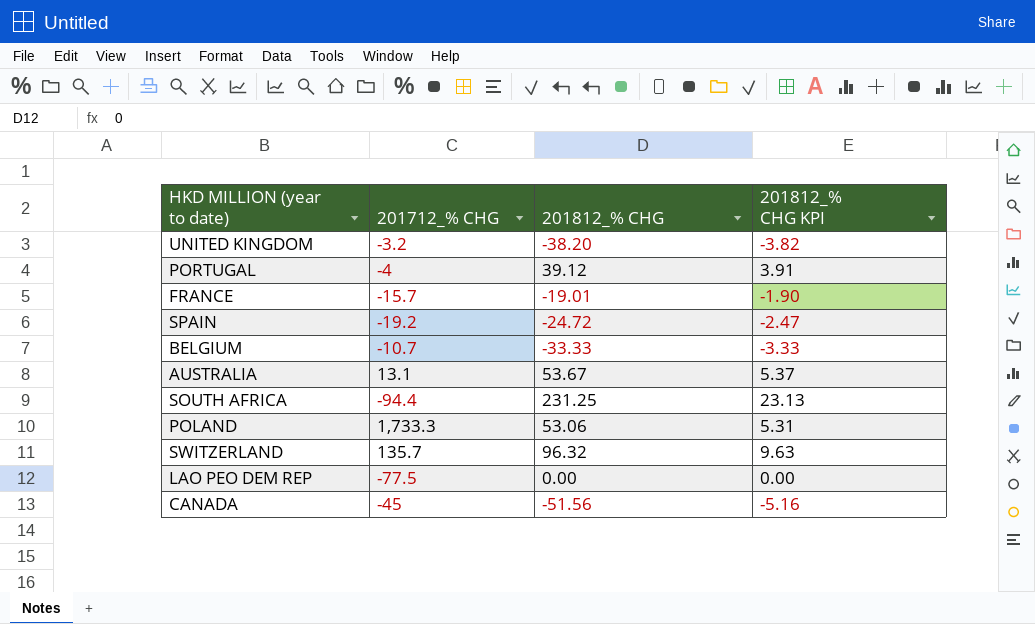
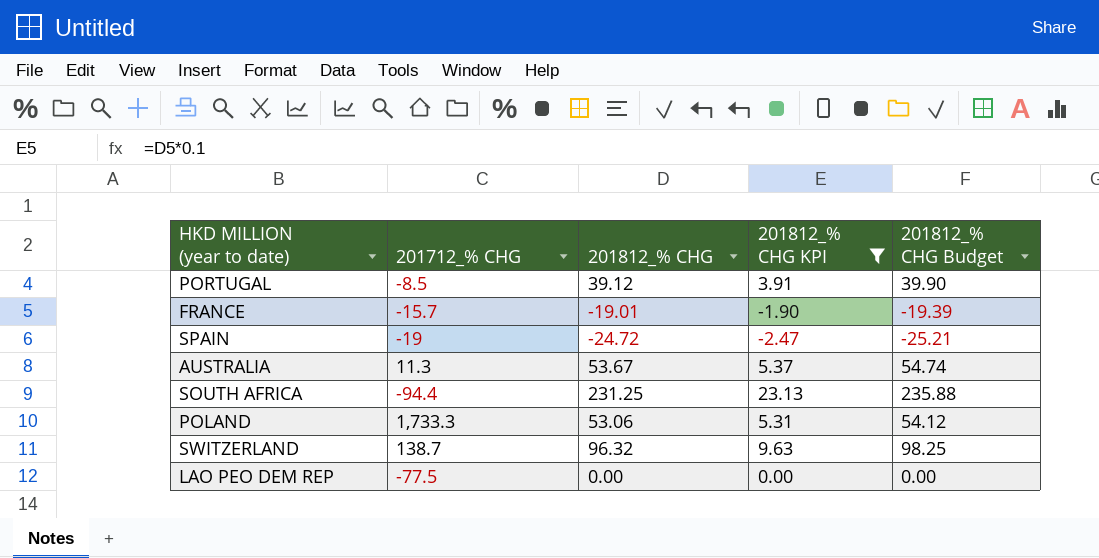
filter: none -> 201812_% CHG KPI >= -2.47
column 201812_% CHG Budget | formula: none -> [201812_% CHG] * 1.02
PORTUGAL | 201712_% CHG: -4 -> -8.5
SPAIN | 201712_% CHG: -19.2 -> -19
AUSTRALIA | 201712_% CHG: 13.1 -> 11.3
SWITZERLAND | 201712_% CHG: 135.7 -> 138.7

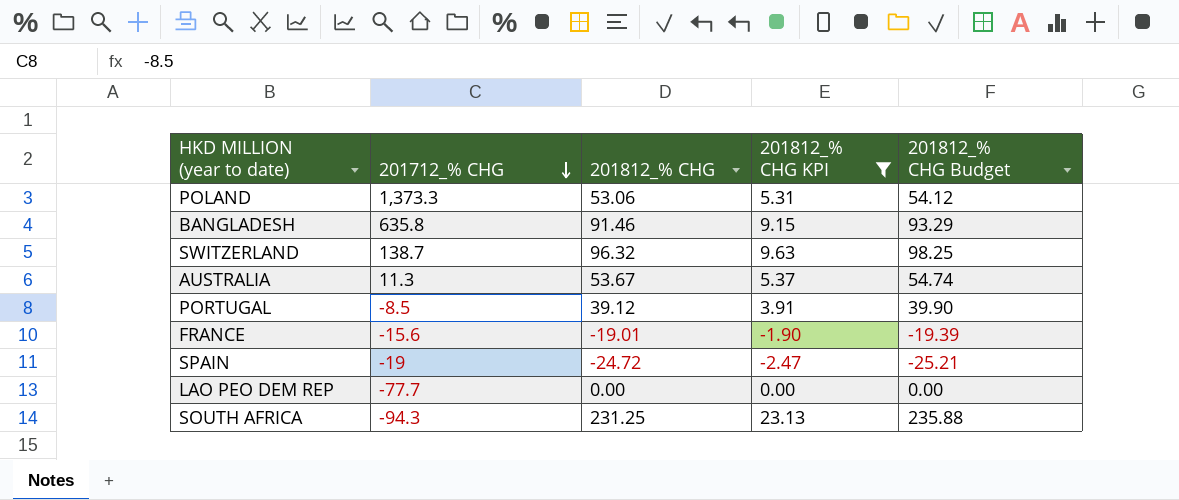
row order: none -> 201712_% CHG descending
POLAND | 201712_% CHG: 1,733.3 -> 1,373.3
row BANGLADESH: none -> 635.8 | 91.46 | 9.15 | 93.29
FRANCE | 201712_% CHG: -15.7 -> -15.6
LAO PEO DEM REP | 201712_% CHG: -77.5 -> -77.7
SOUTH AFRICA | 201712_% CHG: -94.4 -> -94.3

